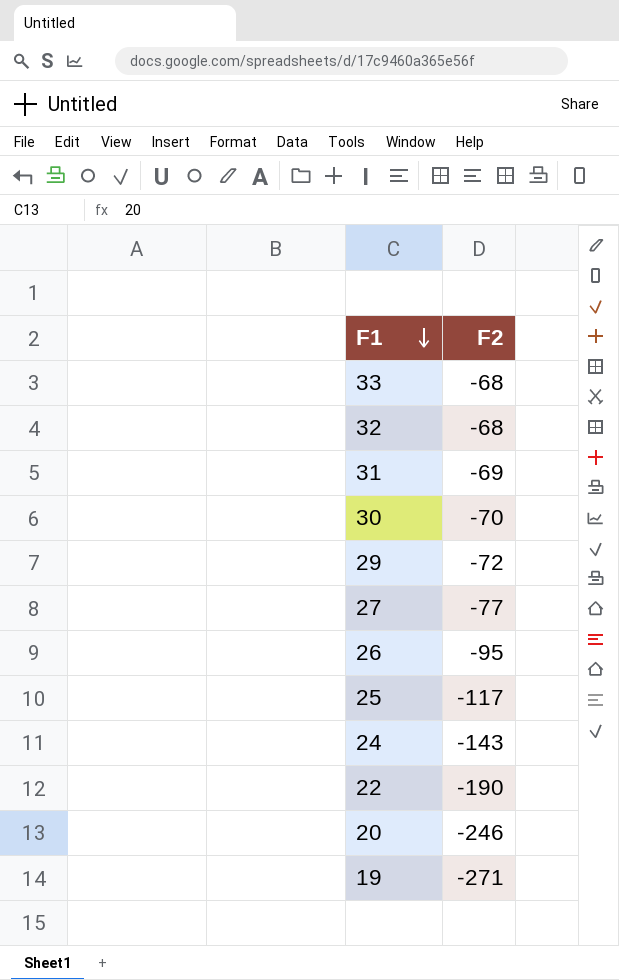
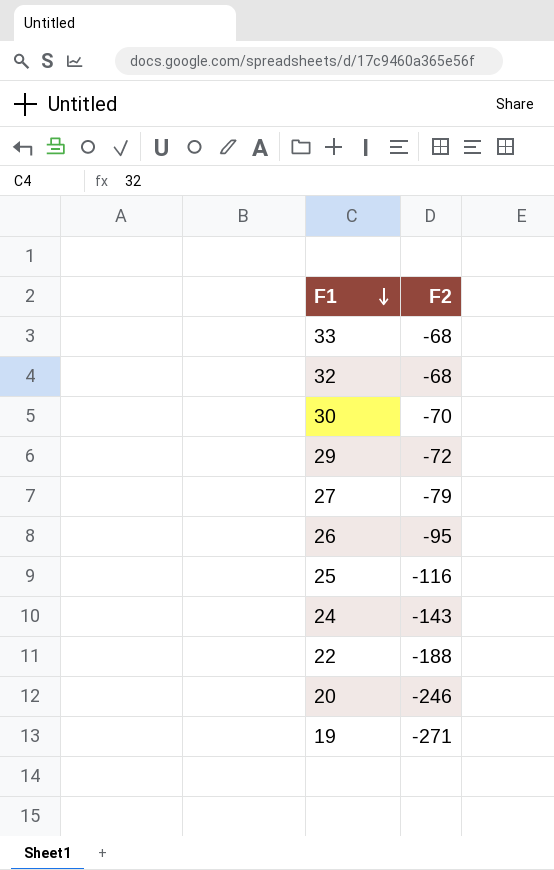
row 31: -69 -> none
27 | F2: -77 -> -79
25 | F2: -117 -> -116
22 | F2: -190 -> -188

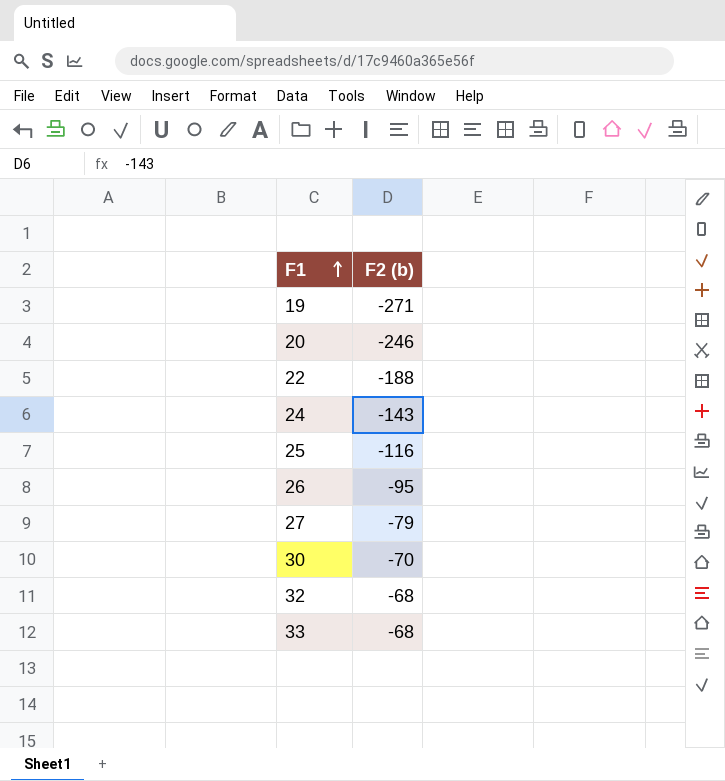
row order: F1 descending -> F1 ascending
column name: F2 -> F2 (b)
row 29: -72 -> none

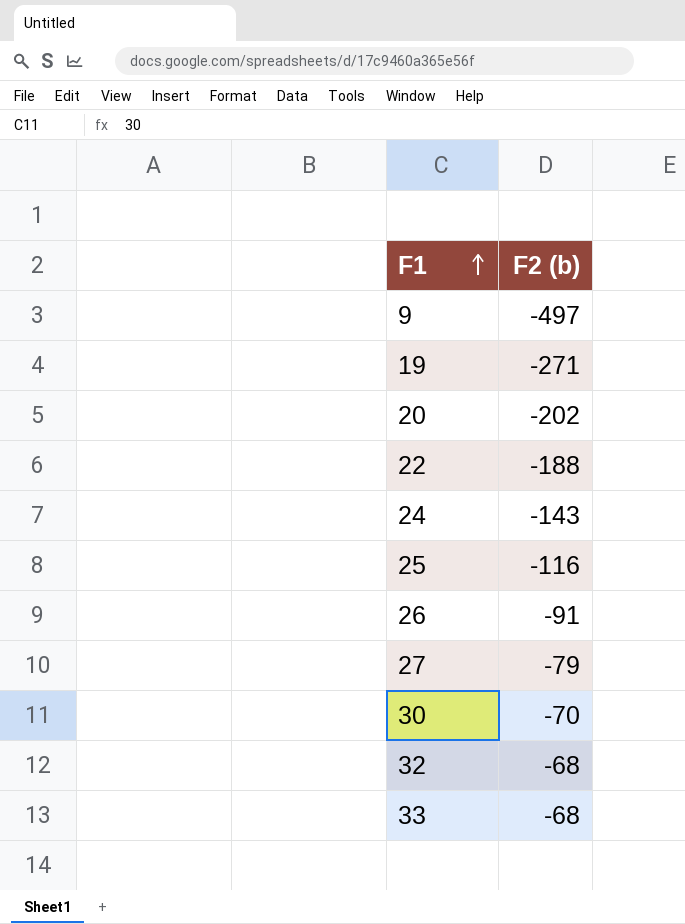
row 9: none -> -497
20 | F2 (b): -246 -> -202
26 | F2 (b): -95 -> -91

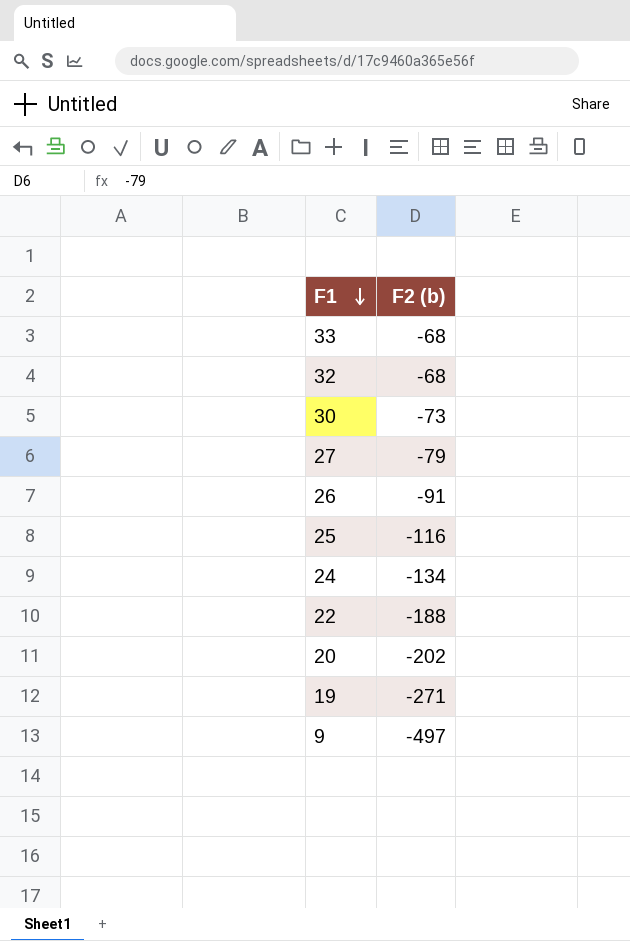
row order: F1 ascending -> F1 descending
30 | F2 (b): -70 -> -73
24 | F2 (b): -143 -> -134

